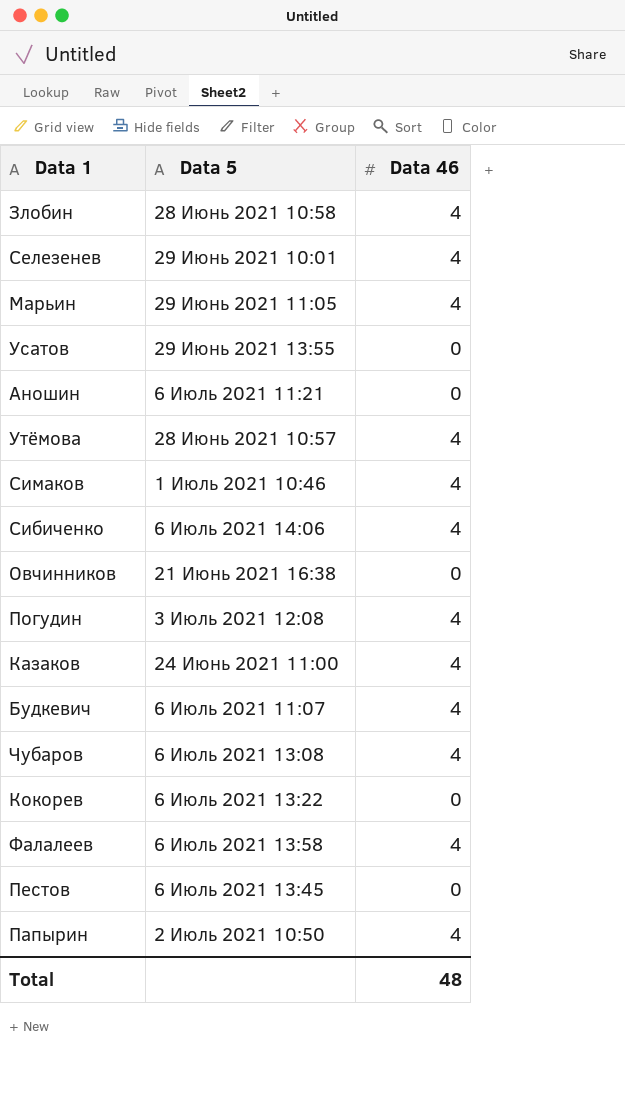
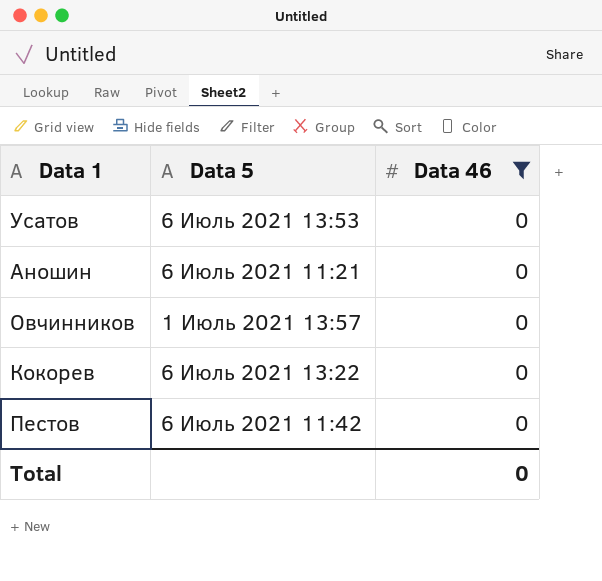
filter: none -> Data 46 = 0
Усатов | Data 5: 29 Июнь 2021 13:55 -> 6 Июль 2021 13:53
Овчинников | Data 5: 21 Июнь 2021 16:38 -> 1 Июль 2021 13:57
Пестов | Data 5: 6 Июль 2021 13:45 -> 6 Июль 2021 11:42
Total | Data 46: 48 -> 0

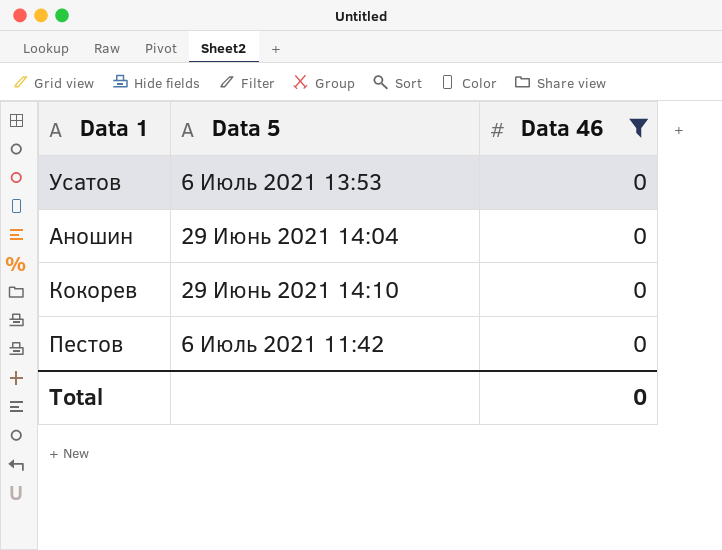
row Овчинников: 1 Июль 2021 13:57 | 0 -> none
Аношин | Data 5: 6 Июль 2021 11:21 -> 29 Июнь 2021 14:04
Кокорев | Data 5: 6 Июль 2021 13:22 -> 29 Июнь 2021 14:10

